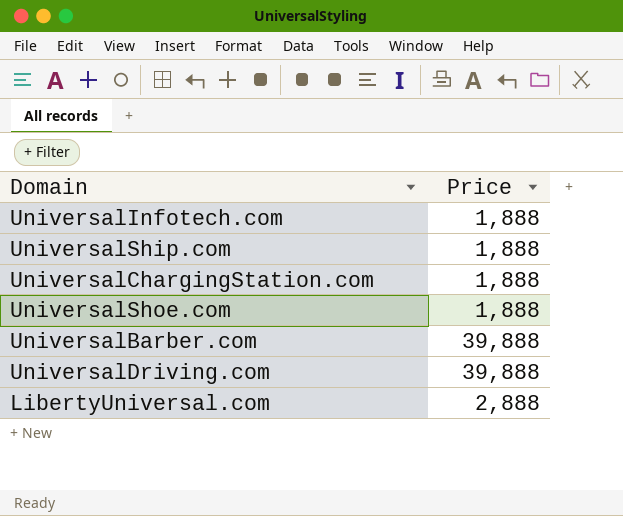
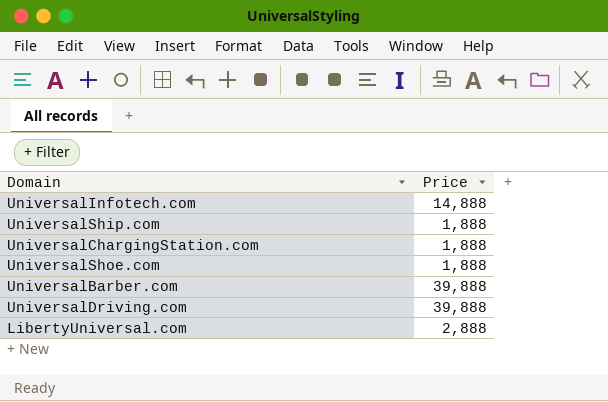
UniversalInfotech.com | Price: 1,888 -> 14,888

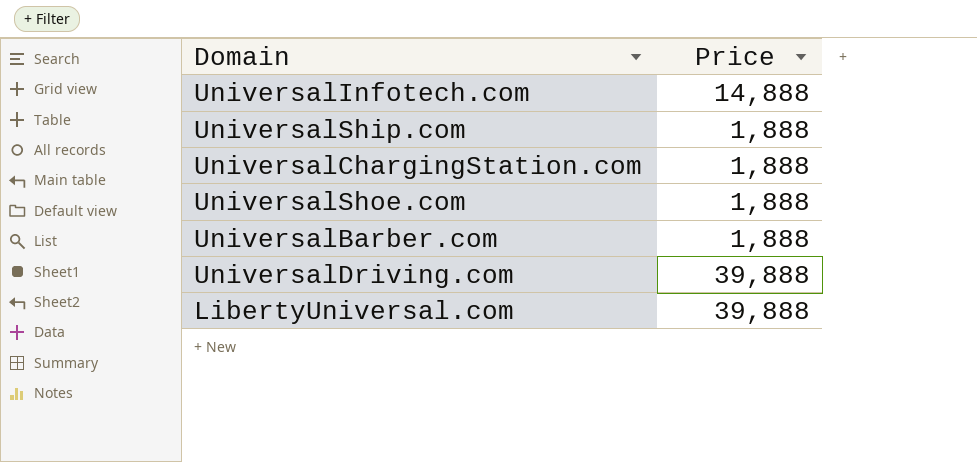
UniversalBarber.com | Price: 39,888 -> 1,888
LibertyUniversal.com | Price: 2,888 -> 39,888

